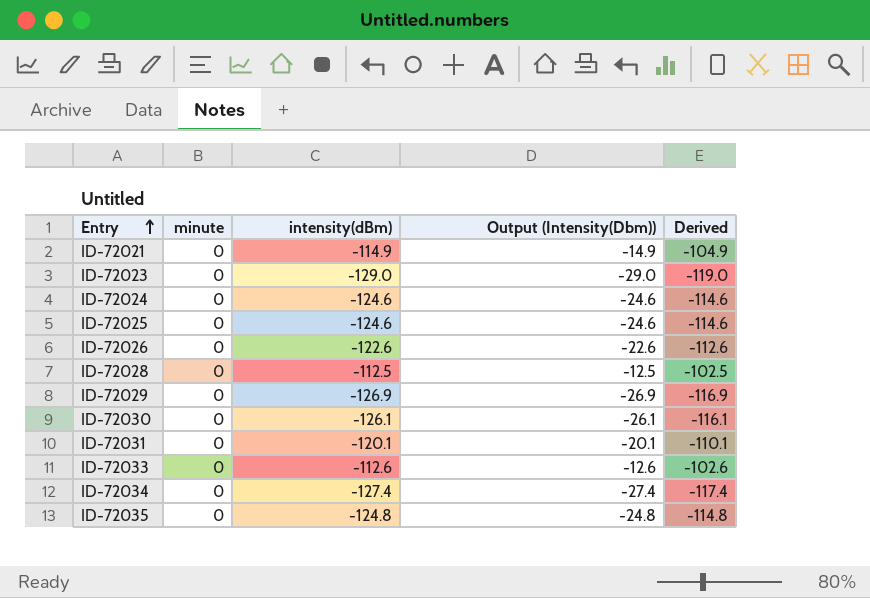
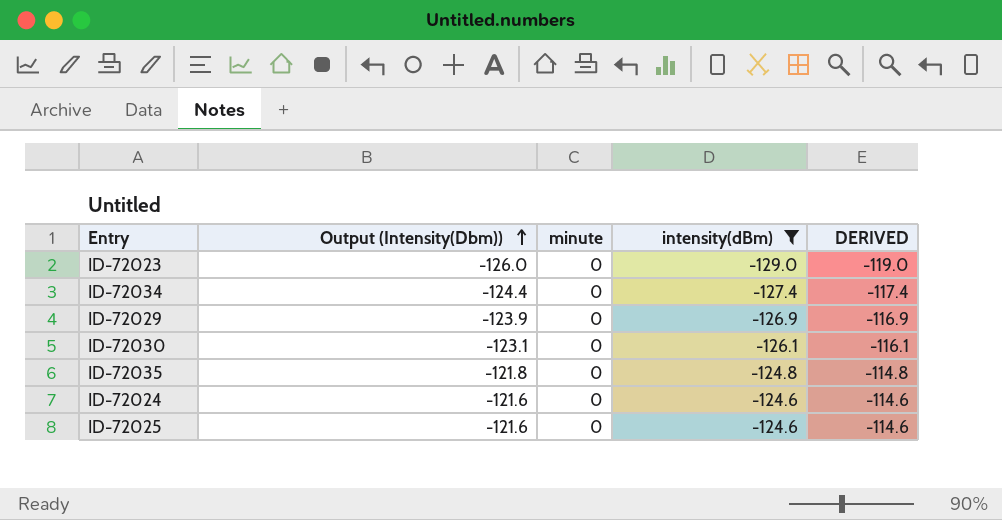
filter: none -> intensity(dBm) <= -124.6
row order: Entry ascending -> Output (Intensity(Dbm)) ascending
column Output (Intensity(Dbm)) | formula: [intensity(dBm)] + 100 -> [intensity(dBm)] + 3
column Output (Intensity(Dbm)) | position: 4 -> 2
column name: Derived -> DERIVED

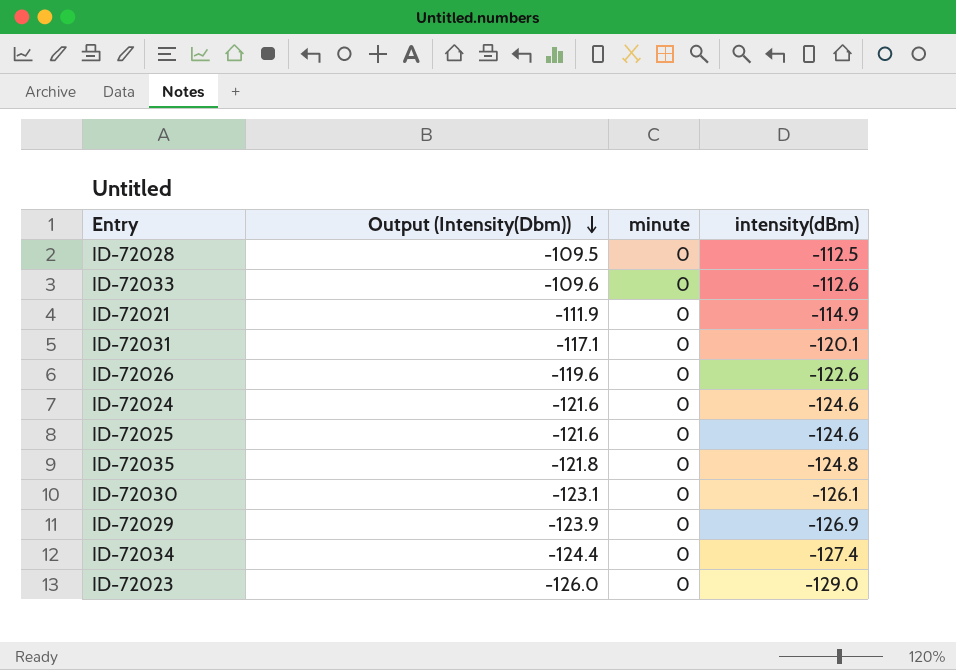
filter: intensity(dBm) <= -124.6 -> none
row order: Output (Intensity(Dbm)) ascending -> Output (Intensity(Dbm)) descending
column DERIVED | formula: [intensity(dBm)] + 10 -> none

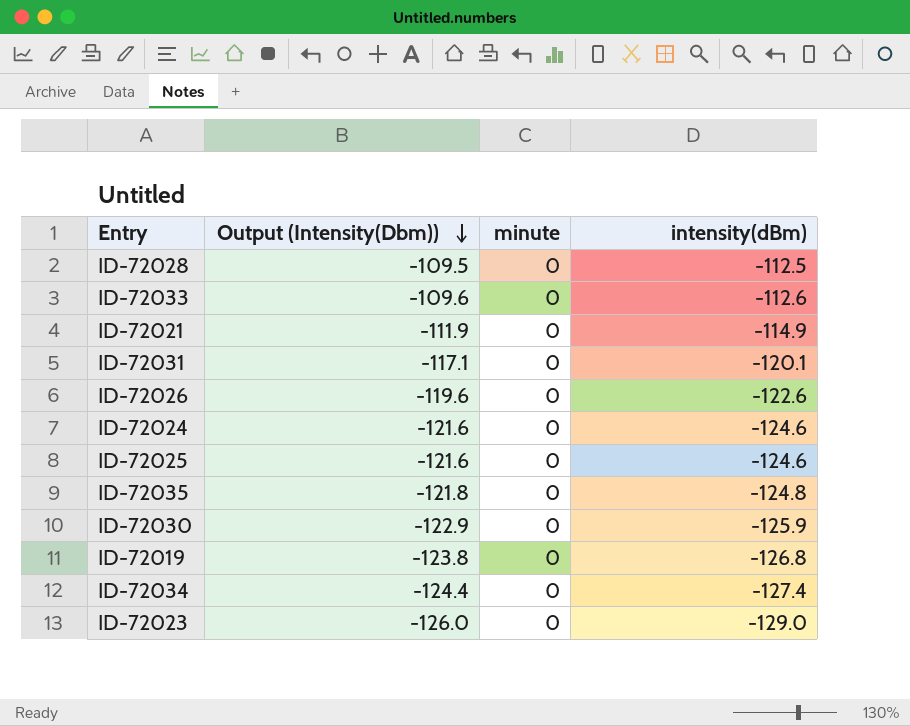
row ID-72029: -123.9 | 0 | -126.9 -> none
ID-72030 | Output (Intensity(Dbm)): -123.1 -> -122.9
ID-72030 | intensity(dBm): -126.1 -> -125.9
row ID-72019: none -> -123.8 | 0 | -126.8

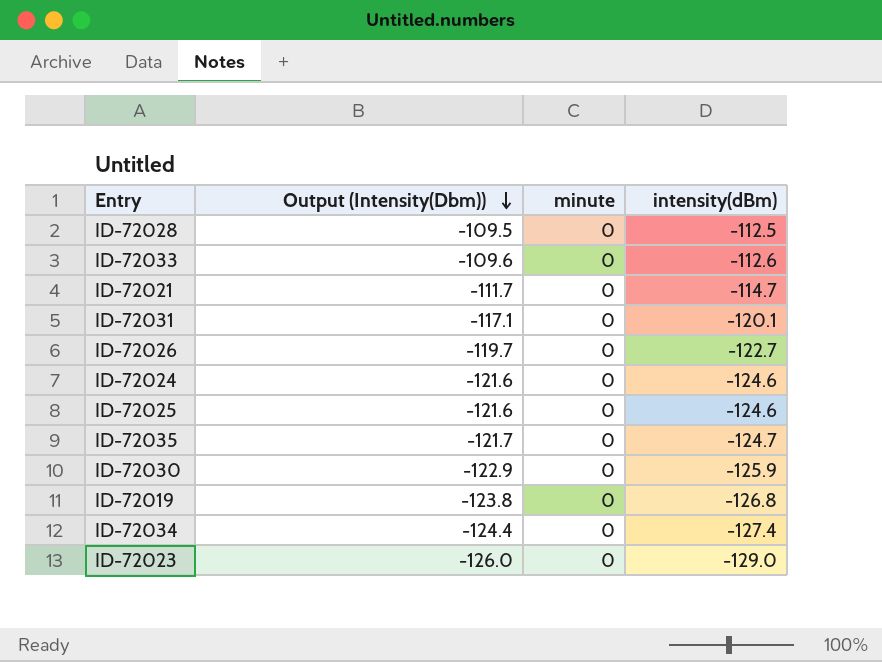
ID-72021 | Output (Intensity(Dbm)): -111.9 -> -111.7
ID-72021 | intensity(dBm): -114.9 -> -114.7
ID-72026 | Output (Intensity(Dbm)): -119.6 -> -119.7
ID-72026 | intensity(dBm): -122.6 -> -122.7
ID-72035 | Output (Intensity(Dbm)): -121.8 -> -121.7
ID-72035 | intensity(dBm): -124.8 -> -124.7

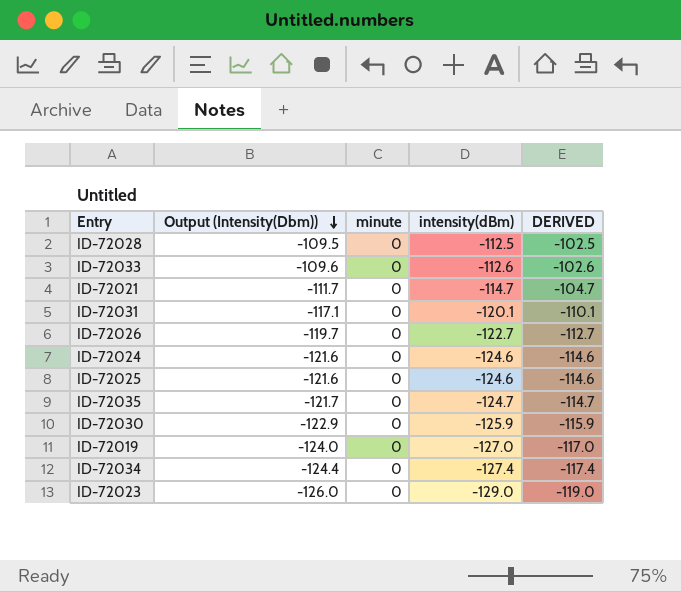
column DERIVED | formula: none -> [intensity(dBm)] + 10
ID-72019 | Output (Intensity(Dbm)): -123.8 -> -124.0
ID-72019 | intensity(dBm): -126.8 -> -127.0

